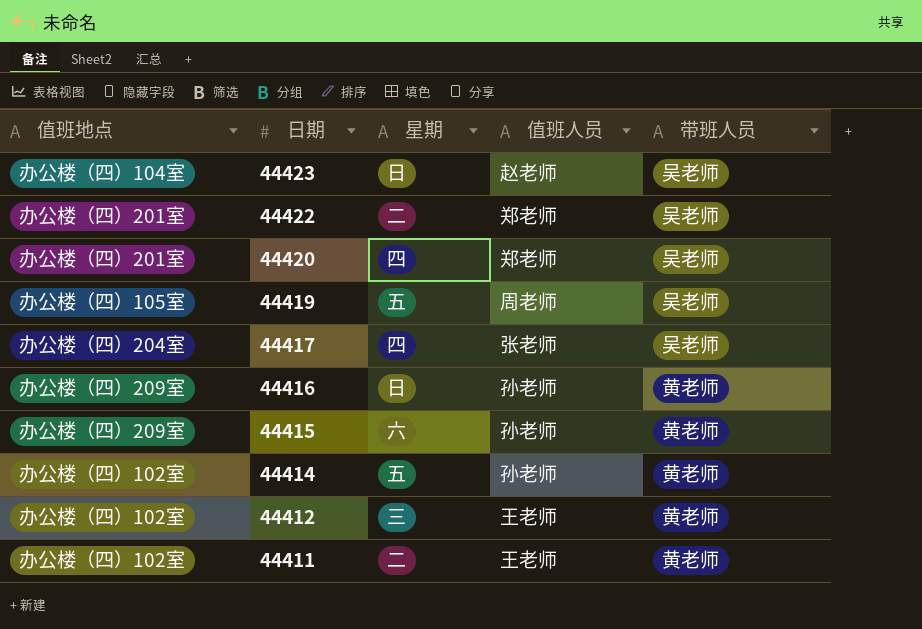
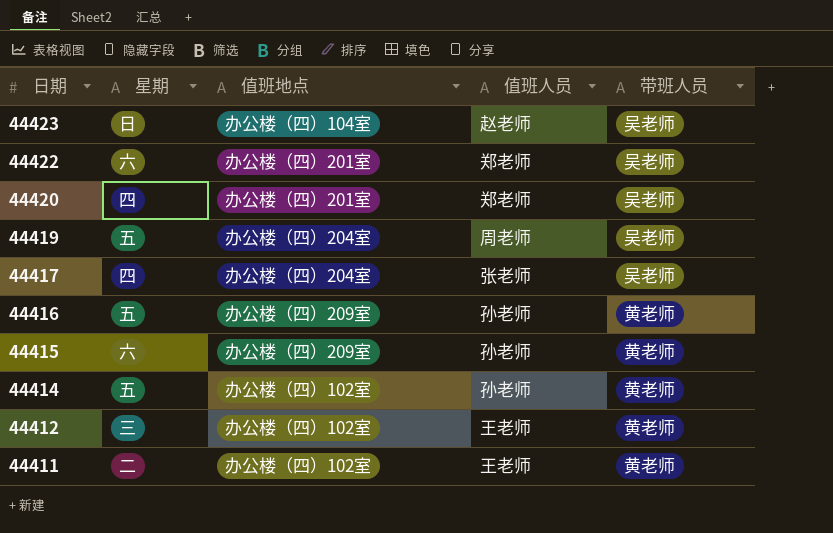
column 值班地点 | position: 1 -> 3
44422 | 星期: 二 -> 六
44419 | 值班地点: 办公楼（四）105室 -> 办公楼（四）204室
44416 | 星期: 日 -> 五

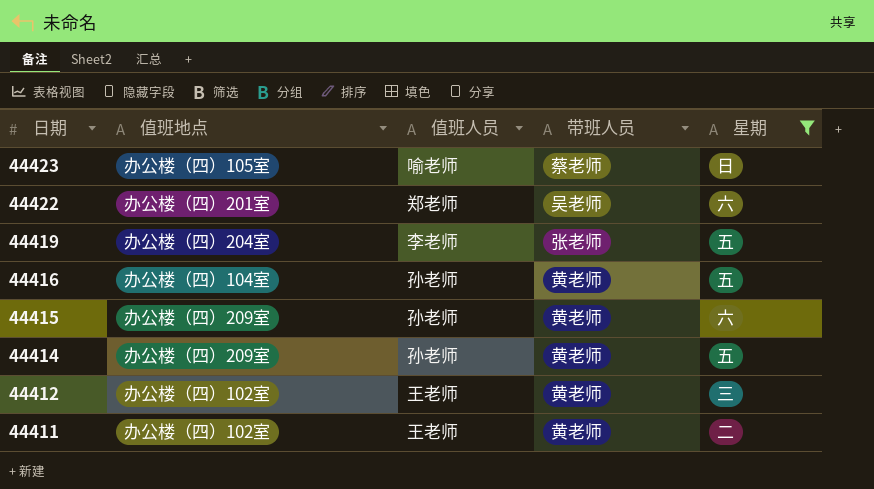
filter: none -> 星期 != 四
column 星期 | position: 2 -> 5
44423 | 值班地点: 办公楼（四）104室 -> 办公楼（四）105室
44423 | 值班人员: 赵老师 -> 喻老师
44423 | 带班人员: 吴老师 -> 蔡老师
44419 | 值班人员: 周老师 -> 李老师
44419 | 带班人员: 吴老师 -> 张老师
44416 | 值班地点: 办公楼（四）209室 -> 办公楼（四）104室
44414 | 值班地点: 办公楼（四）102室 -> 办公楼（四）209室

